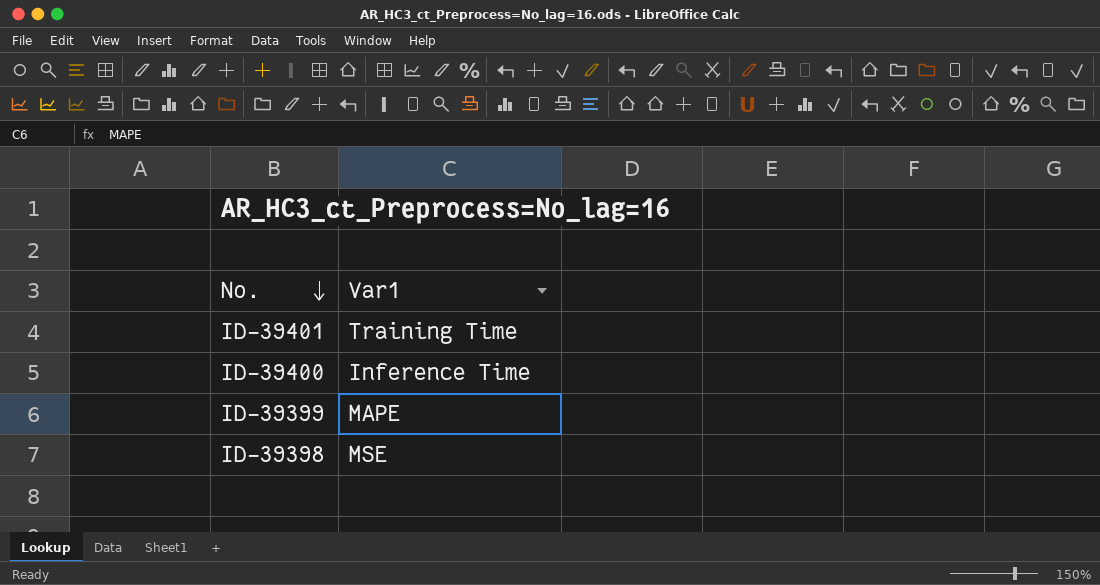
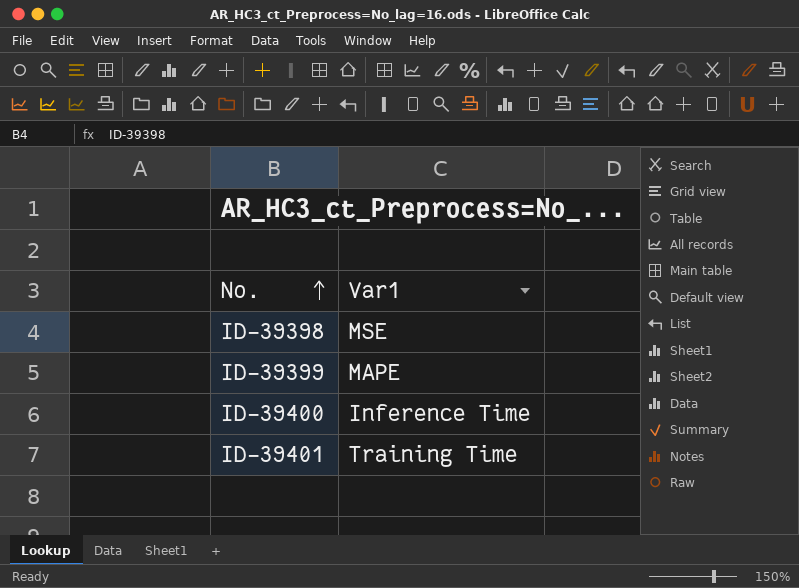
row order: No. descending -> No. ascending

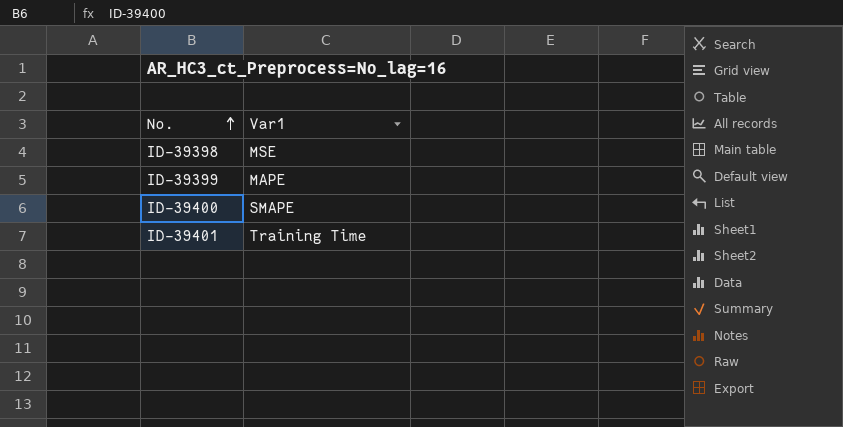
ID-39400 | Var1: Inference Time -> SMAPE

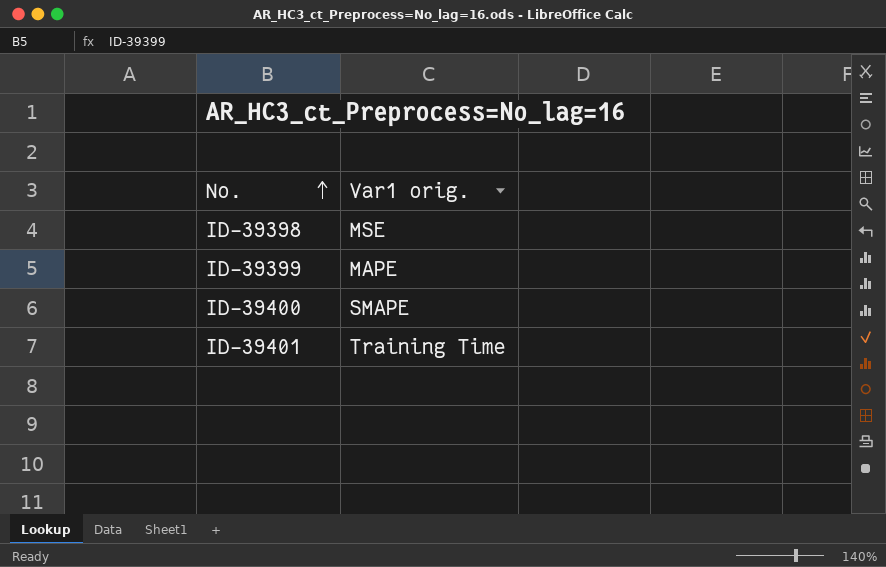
column name: Var1 -> Var1 orig.

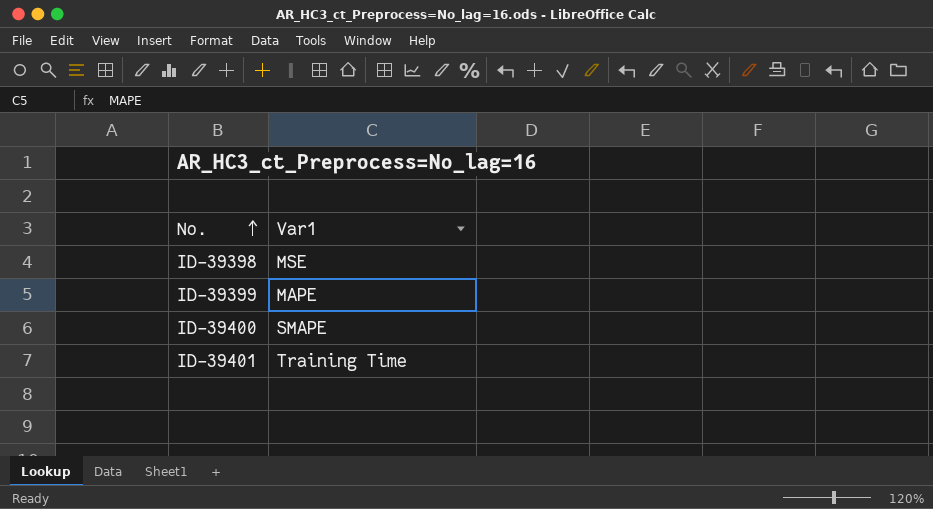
column name: Var1 orig. -> Var1

